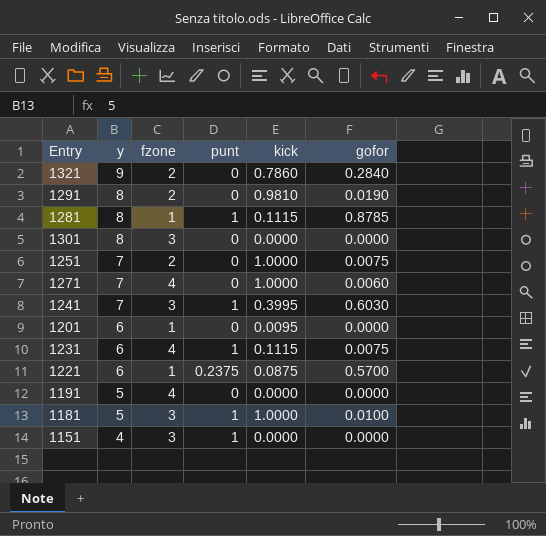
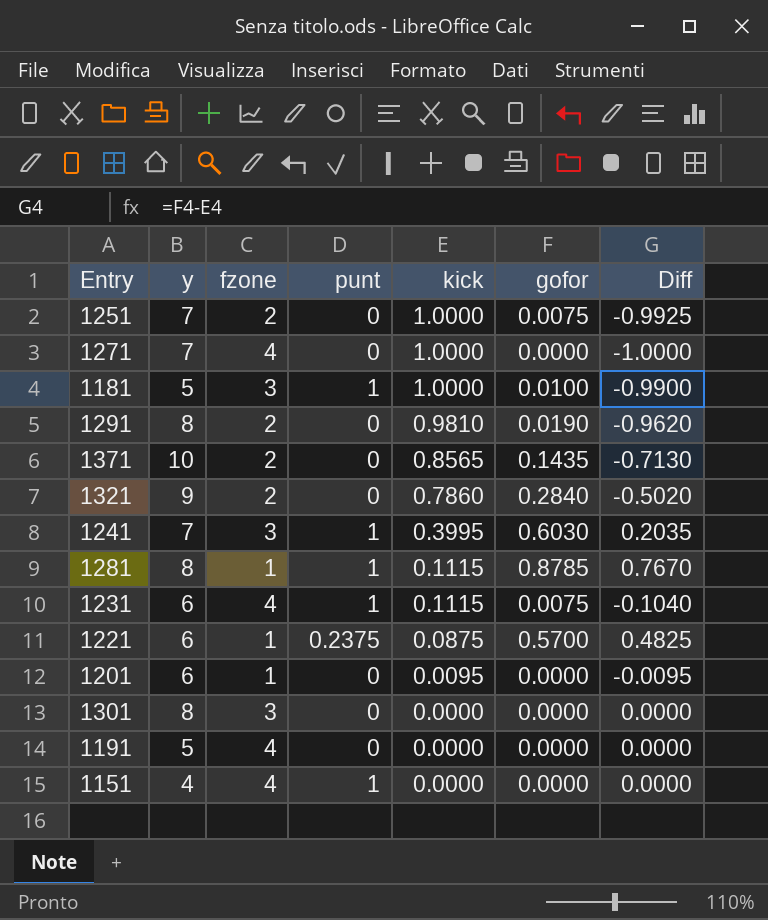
row order: y descending -> kick descending
column Diff | formula: none -> [gofor] - [kick]
1271 | gofor: 0.0060 -> 0.0000
row 1371: none -> 10 | 2 | 0 | 0.8565 | 0.1435 | -0.7130
1151 | fzone: 3 -> 4

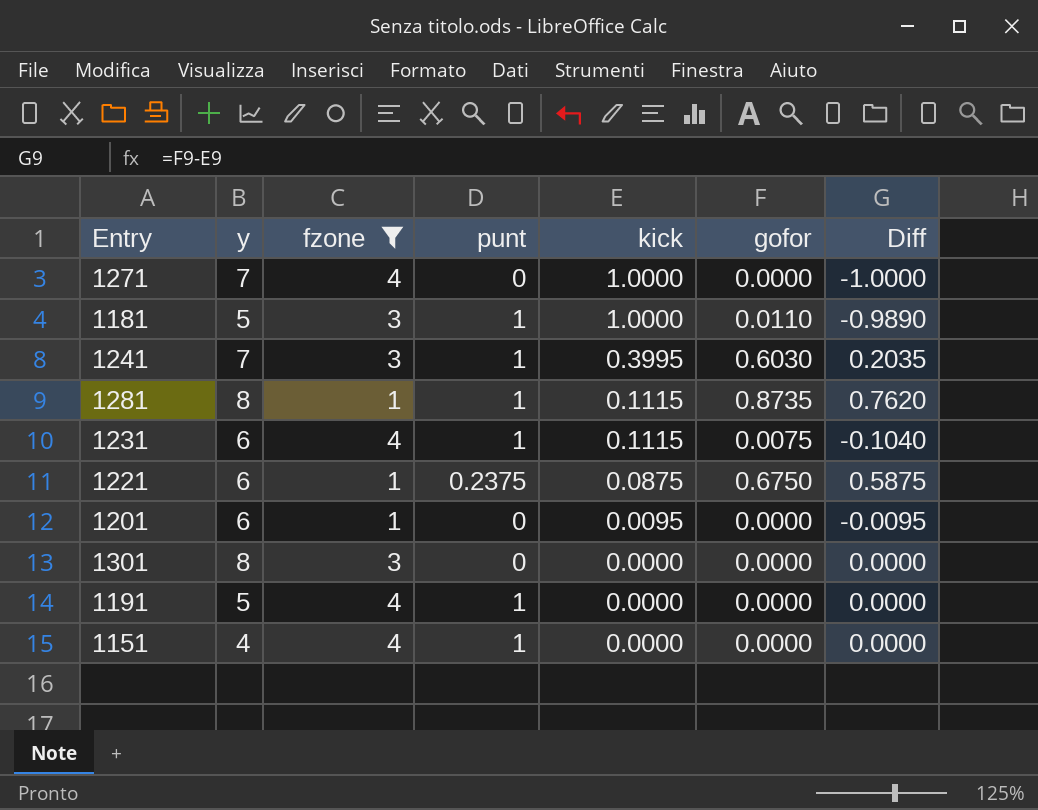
filter: none -> fzone != 2
1181 | gofor: 0.0100 -> 0.0110
1181 | Diff: -0.9900 -> -0.9890
1281 | gofor: 0.8785 -> 0.8735
1281 | Diff: 0.7670 -> 0.7620
1221 | gofor: 0.5700 -> 0.6750
1221 | Diff: 0.4825 -> 0.5875
1191 | punt: 0 -> 1

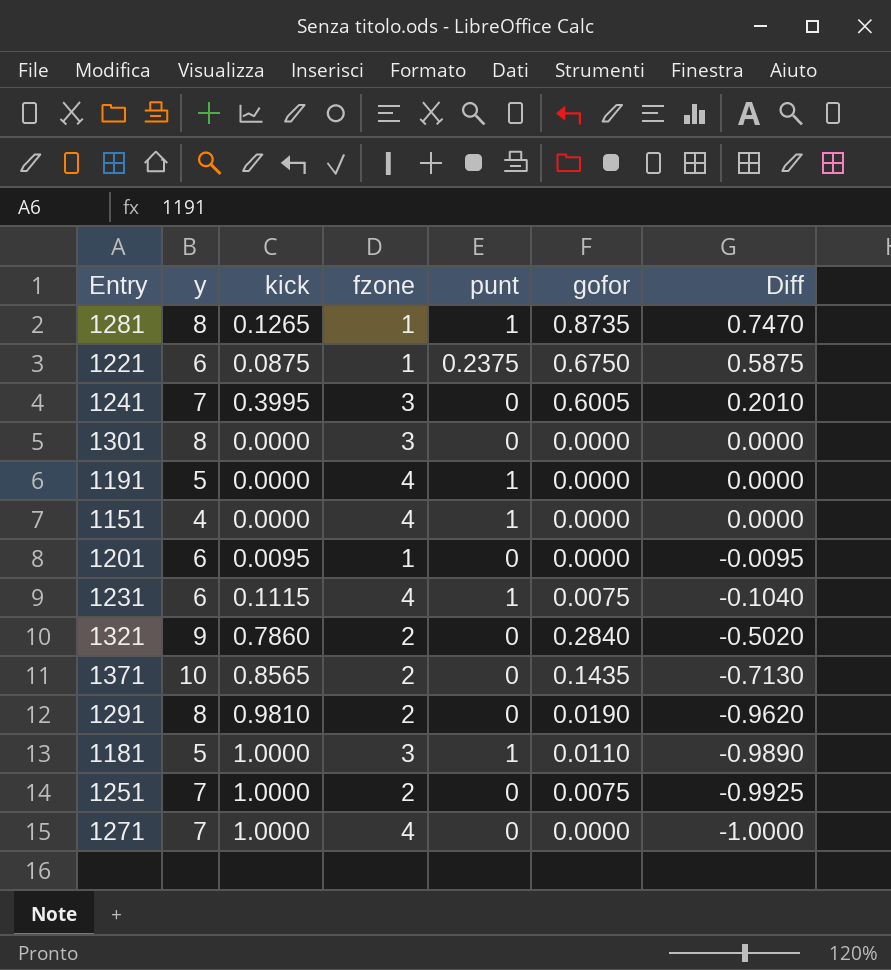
filter: fzone != 2 -> none
row order: kick descending -> Diff descending
column kick | position: 5 -> 3
1281 | kick: 0.1115 -> 0.1265
1281 | Diff: 0.7620 -> 0.7470
1241 | punt: 1 -> 0
1241 | gofor: 0.6030 -> 0.6005
1241 | Diff: 0.2035 -> 0.2010

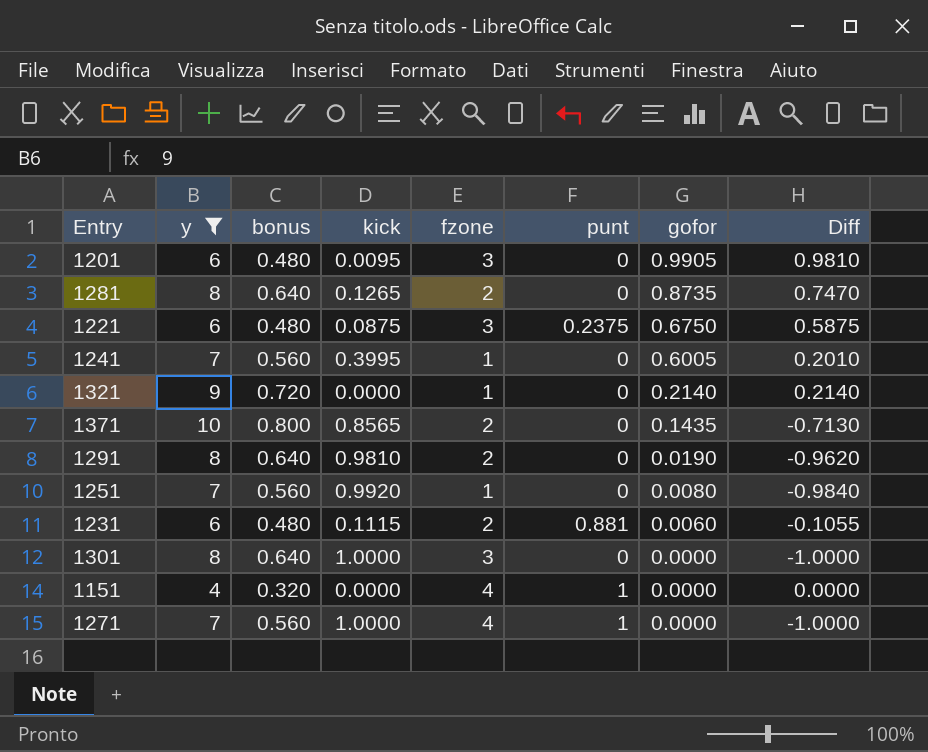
filter: none -> y != 5
row order: Diff descending -> gofor descending
column bonus | formula: none -> [y] * 0.08
1201 | fzone: 1 -> 3
1201 | gofor: 0.0000 -> 0.9905
1201 | Diff: -0.0095 -> 0.9810
1281 | fzone: 1 -> 2
1281 | punt: 1 -> 0
1221 | fzone: 1 -> 3
1241 | fzone: 3 -> 1
1321 | kick: 0.7860 -> 0.0000
1321 | fzone: 2 -> 1
1321 | gofor: 0.2840 -> 0.2140
1321 | Diff: -0.5020 -> 0.2140
1251 | kick: 1.0000 -> 0.9920
1251 | fzone: 2 -> 1
1251 | gofor: 0.0075 -> 0.0080
1251 | Diff: -0.9925 -> -0.9840
1231 | fzone: 4 -> 2
1231 | punt: 1 -> 0.881
1231 | gofor: 0.0075 -> 0.0060
1231 | Diff: -0.1040 -> -0.1055
1301 | kick: 0.0000 -> 1.0000
1301 | Diff: 0.0000 -> -1.0000
1271 | punt: 0 -> 1

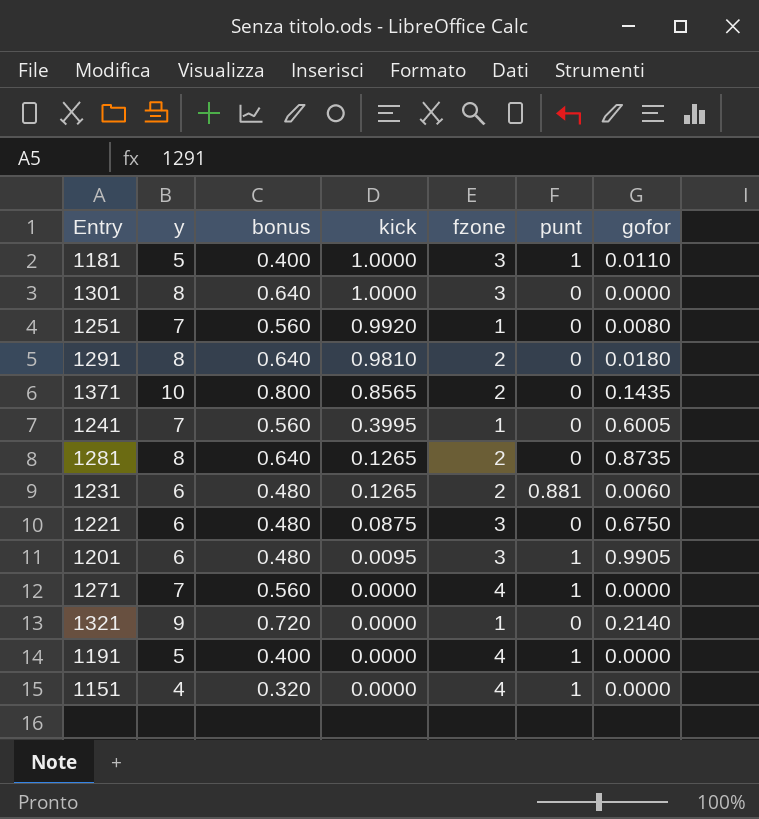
filter: y != 5 -> none
row order: gofor descending -> kick descending
column Diff | formula: [gofor] - [kick] -> none
1291 | gofor: 0.0190 -> 0.0180
1231 | kick: 0.1115 -> 0.1265
1221 | punt: 0.2375 -> 0
1201 | punt: 0 -> 1
1271 | kick: 1.0000 -> 0.0000

